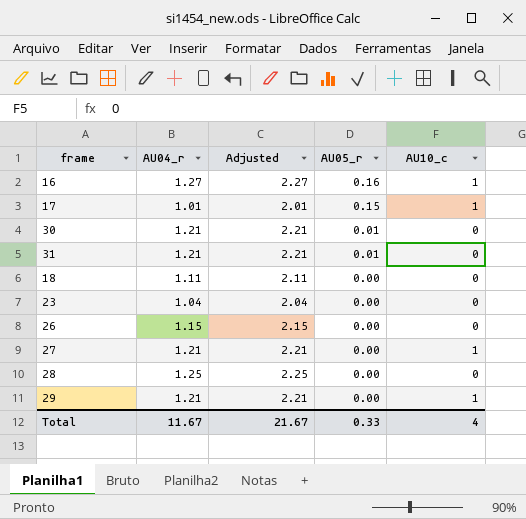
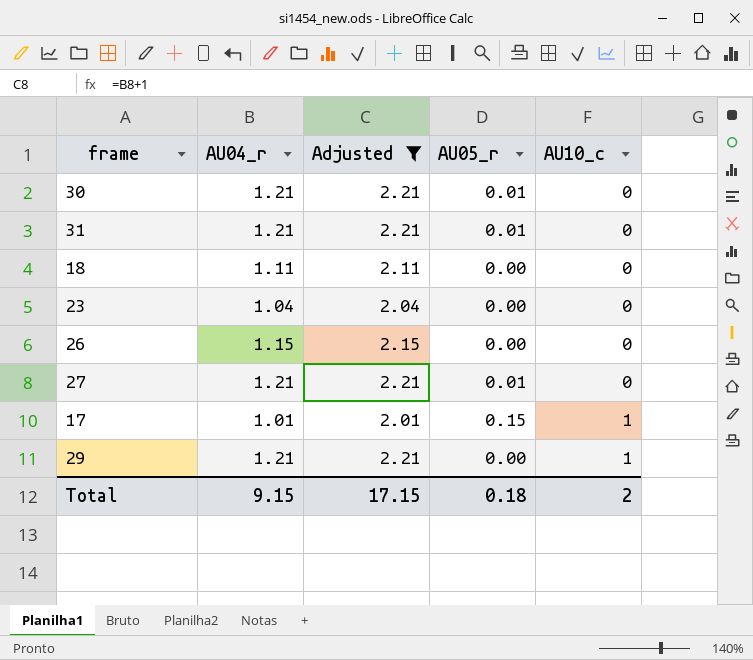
filter: none -> Adjusted <= 2.21
row order: AU05_r descending -> AU10_c ascending
27 | AU05_r: 0.00 -> 0.01
27 | AU10_c: 1 -> 0
Total | AU04_r: 11.67 -> 9.15
Total | Adjusted: 21.67 -> 17.15
Total | AU05_r: 0.33 -> 0.18
Total | AU10_c: 4 -> 2

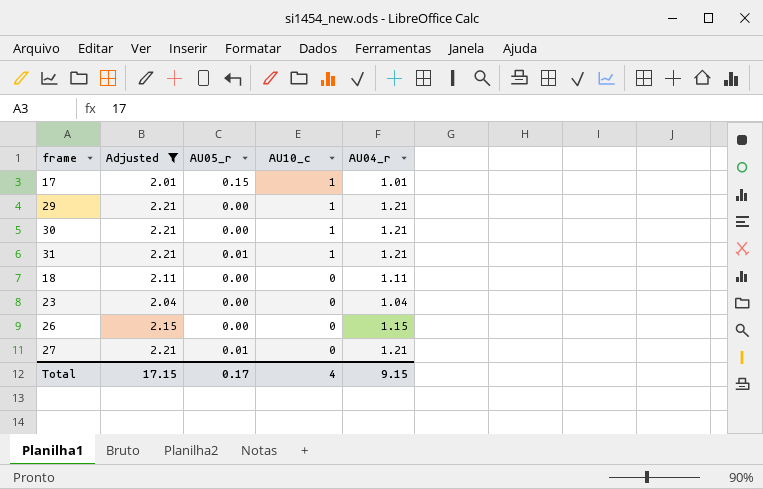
row order: AU10_c ascending -> AU10_c descending
column AU04_r | position: 2 -> 5
30 | AU05_r: 0.01 -> 0.00
30 | AU10_c: 0 -> 1
31 | AU10_c: 0 -> 1
Total | AU05_r: 0.18 -> 0.17
Total | AU10_c: 2 -> 4

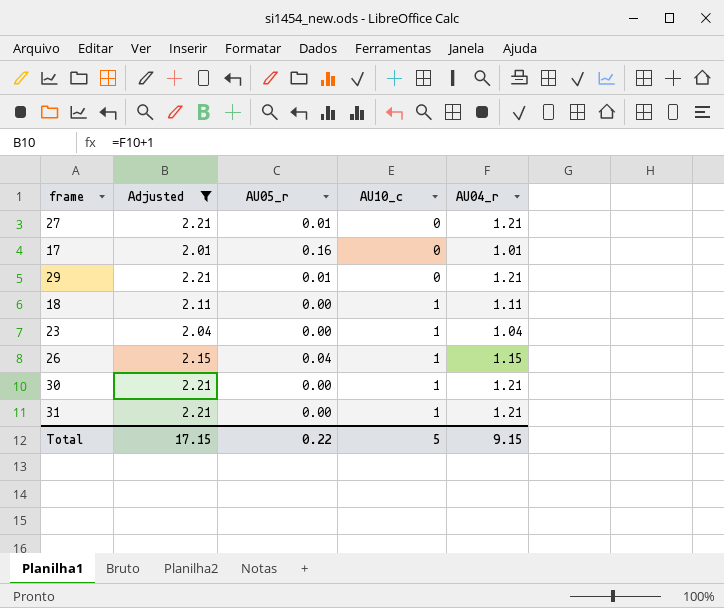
row order: AU10_c descending -> AU10_c ascending
17 | AU05_r: 0.15 -> 0.16
17 | AU10_c: 1 -> 0
29 | AU05_r: 0.00 -> 0.01
29 | AU10_c: 1 -> 0
18 | AU10_c: 0 -> 1
23 | AU10_c: 0 -> 1
26 | AU05_r: 0.00 -> 0.04
26 | AU10_c: 0 -> 1
31 | AU05_r: 0.01 -> 0.00
Total | AU05_r: 0.17 -> 0.22
Total | AU10_c: 4 -> 5

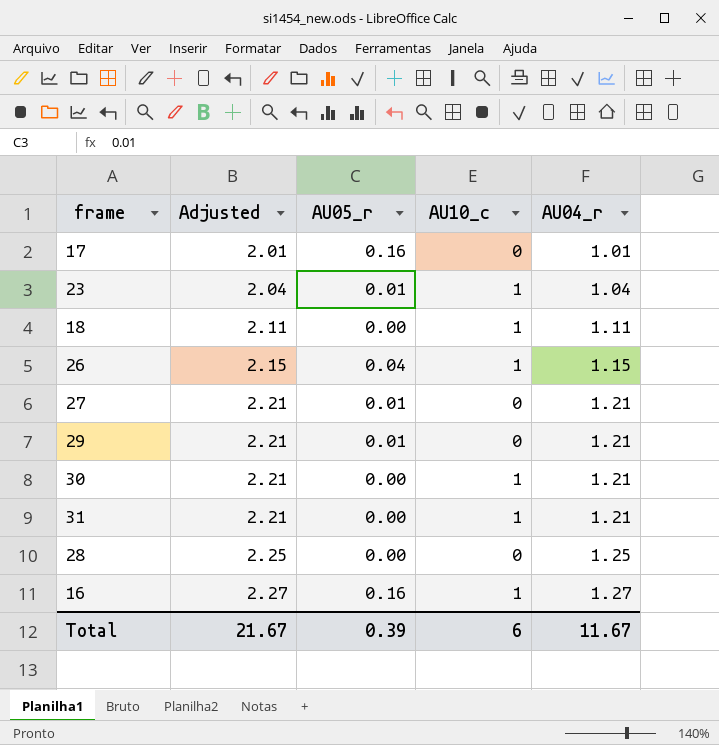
filter: Adjusted <= 2.21 -> none
row order: AU10_c ascending -> Adjusted ascending
23 | AU05_r: 0.00 -> 0.01
Total | Adjusted: 17.15 -> 21.67
Total | AU05_r: 0.22 -> 0.39
Total | AU10_c: 5 -> 6
Total | AU04_r: 9.15 -> 11.67

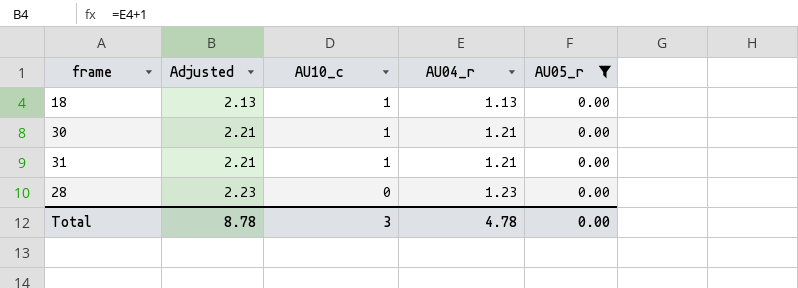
filter: none -> AU05_r = 0.00
column AU05_r | position: 3 -> 5
18 | Adjusted: 2.11 -> 2.13
18 | AU04_r: 1.11 -> 1.13
28 | Adjusted: 2.25 -> 2.23
28 | AU04_r: 1.25 -> 1.23
Total | Adjusted: 21.67 -> 8.78
Total | AU10_c: 6 -> 3
Total | AU04_r: 11.67 -> 4.78
Total | AU05_r: 0.39 -> 0.00

